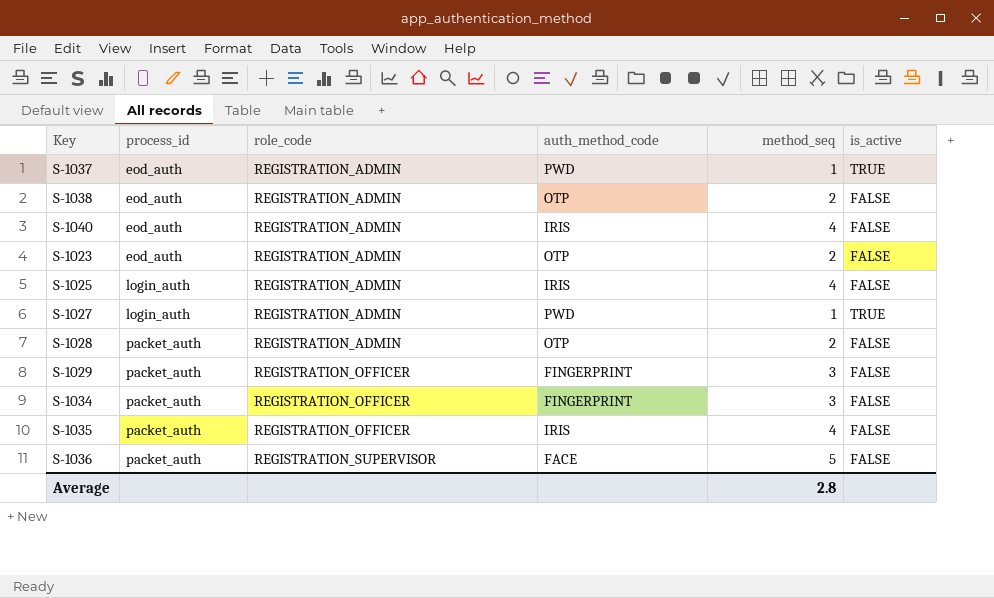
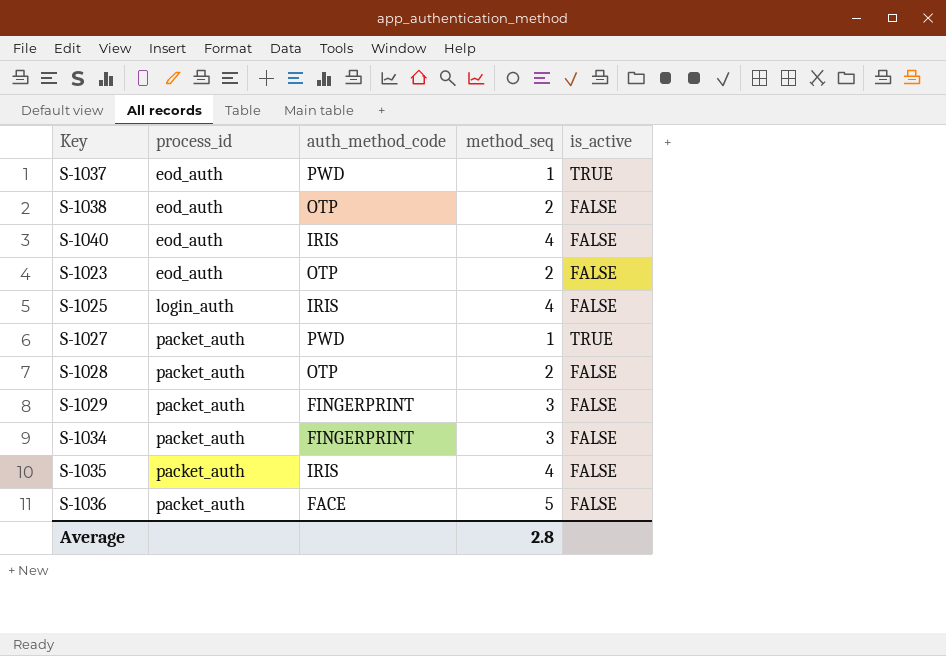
column role_code | position: 3 -> none
S-1027 | process_id: login_auth -> packet_auth

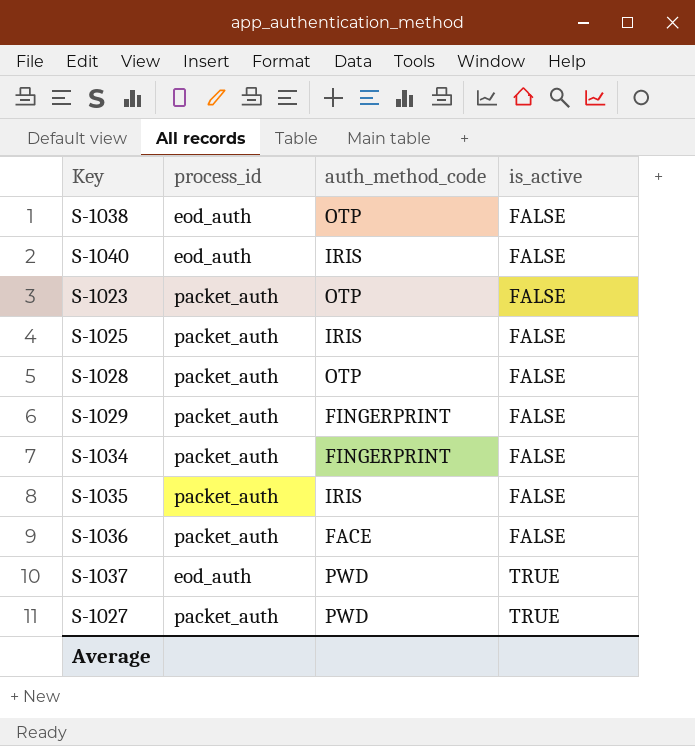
row order: process_id ascending -> is_active ascending
column method_seq | position: 4 -> none
S-1023 | process_id: eod_auth -> packet_auth
S-1025 | process_id: login_auth -> packet_auth

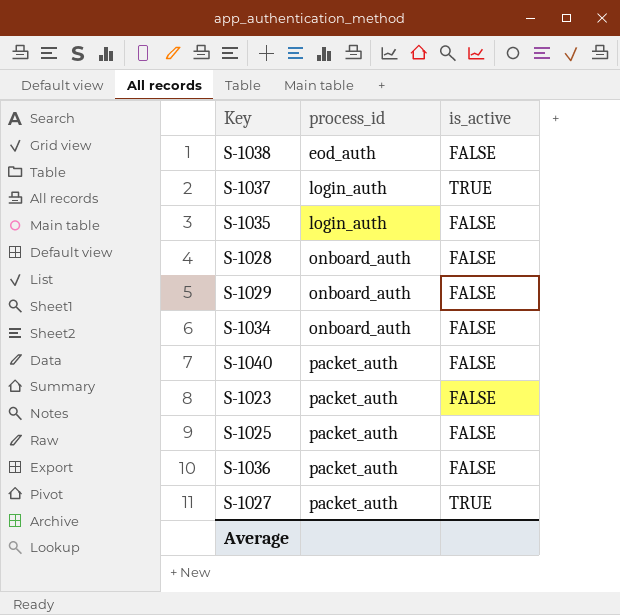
row order: is_active ascending -> process_id ascending
column auth_method_code | position: 3 -> none
S-1037 | process_id: eod_auth -> login_auth
S-1035 | process_id: packet_auth -> login_auth
S-1028 | process_id: packet_auth -> onboard_auth
S-1029 | process_id: packet_auth -> onboard_auth
S-1034 | process_id: packet_auth -> onboard_auth
S-1040 | process_id: eod_auth -> packet_auth

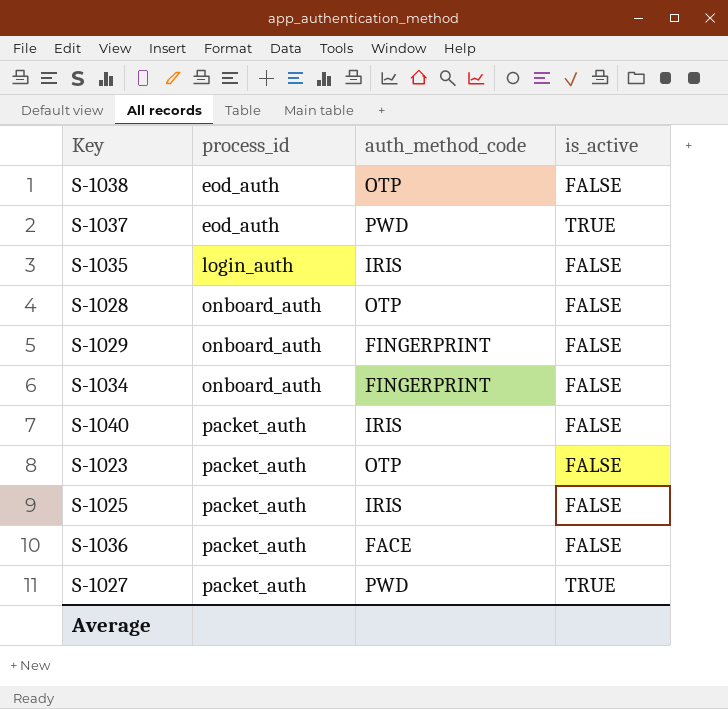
column auth_method_code | position: none -> 3
S-1037 | process_id: login_auth -> eod_auth

